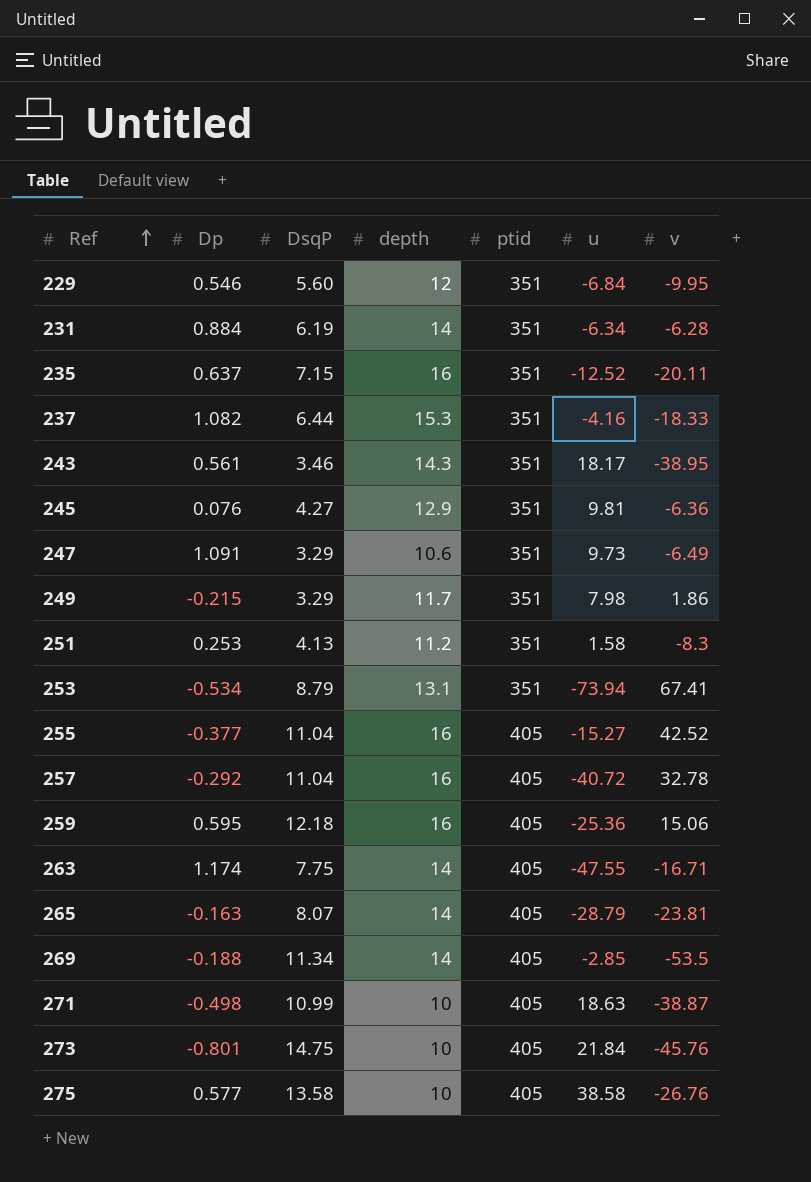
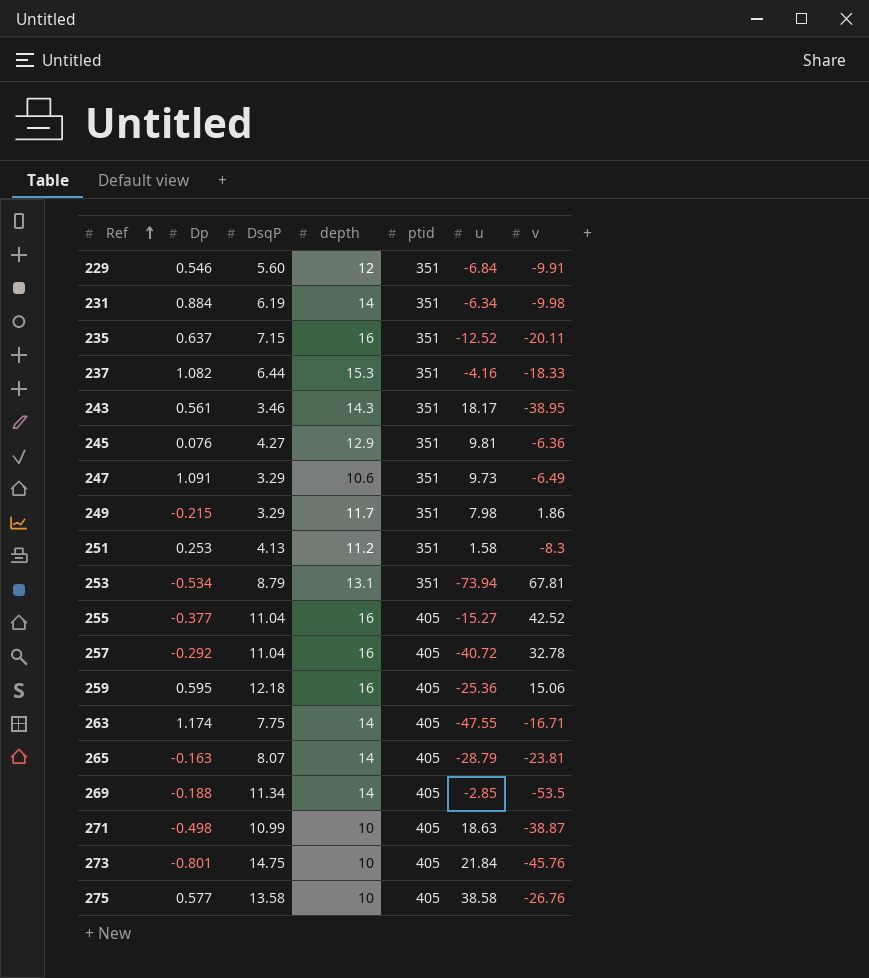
229 | v: -9.95 -> -9.91
231 | v: -6.28 -> -9.98
253 | v: 67.41 -> 67.81

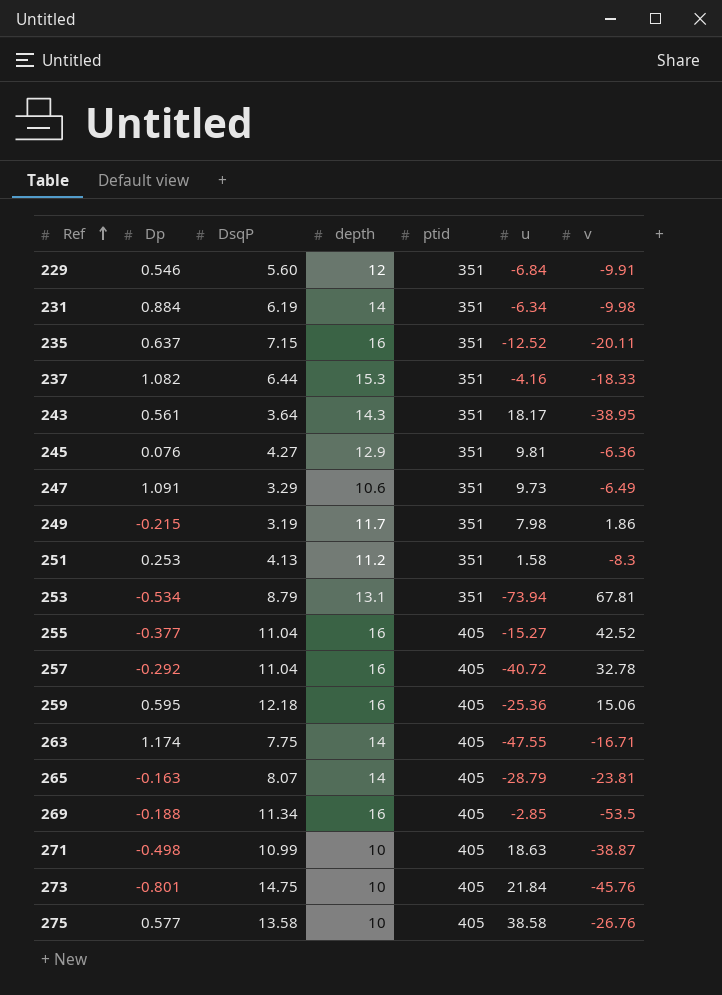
243 | DsqP: 3.46 -> 3.64
249 | DsqP: 3.29 -> 3.19
269 | depth: 14 -> 16

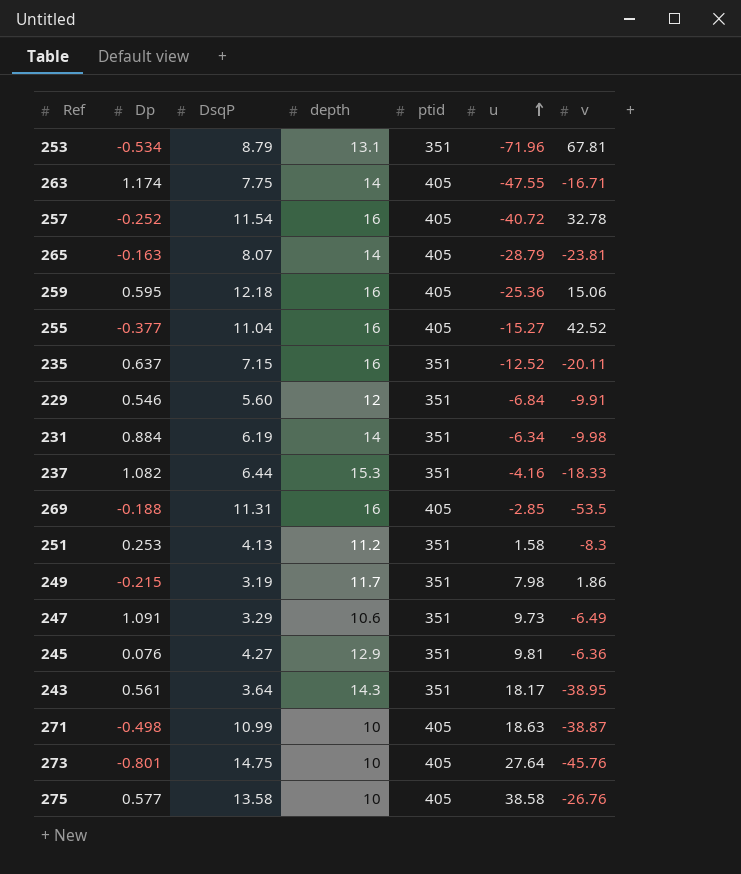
row order: Ref ascending -> u ascending
253 | u: -73.94 -> -71.96
257 | Dp: -0.292 -> -0.252
257 | DsqP: 11.04 -> 11.54
269 | DsqP: 11.34 -> 11.31
273 | u: 21.84 -> 27.64

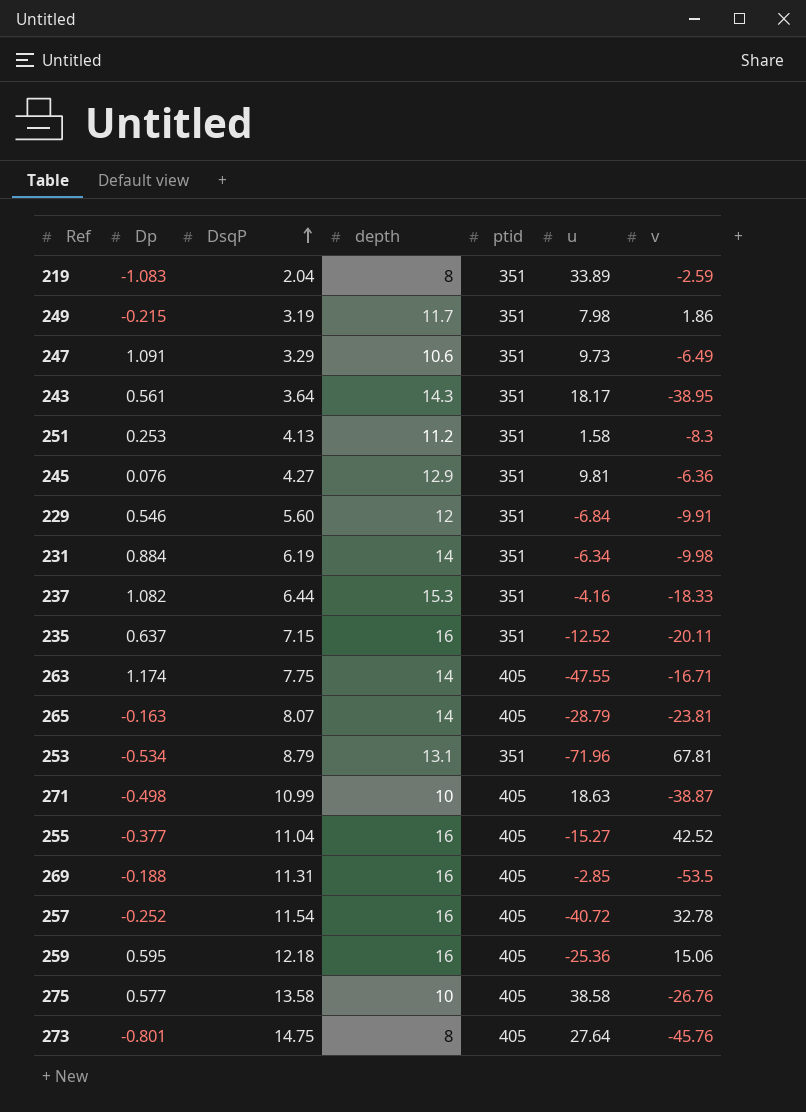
row order: u ascending -> DsqP ascending
row 219: none -> -1.083 | 2.04 | 8 | 351 | 33.89 | -2.59
273 | depth: 10 -> 8

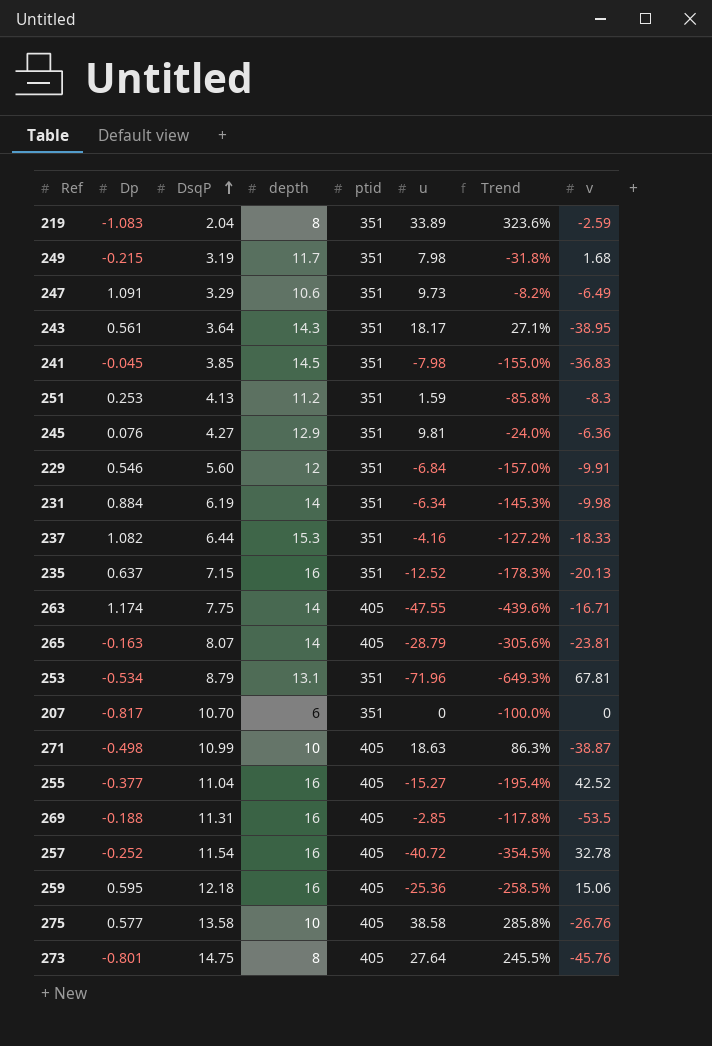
column Trend | formula: none -> ([u] - [depth]) / [depth]
249 | v: 1.86 -> 1.68
row 241: none -> -0.045 | 3.85 | 14.5 | 351 | -7.98 | -155.0% | -36.83
251 | u: 1.58 -> 1.59
235 | v: -20.11 -> -20.13
row 207: none -> -0.817 | 10.70 | 6 | 351 | 0 | -100.0% | 0

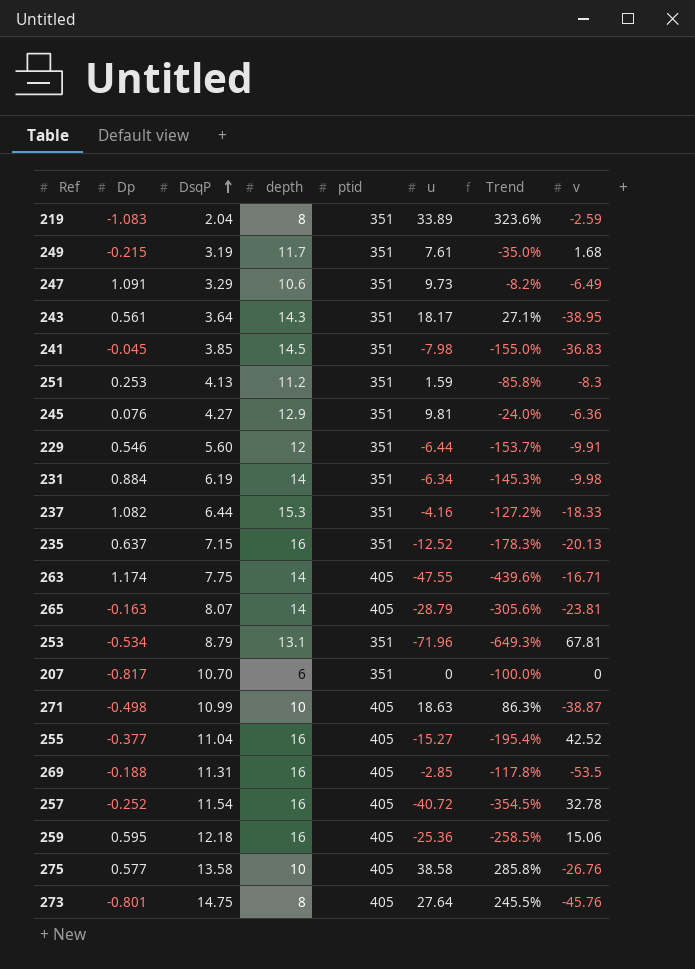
249 | u: 7.98 -> 7.61
249 | Trend: -31.8% -> -35.0%
229 | u: -6.84 -> -6.44
229 | Trend: -157.0% -> -153.7%

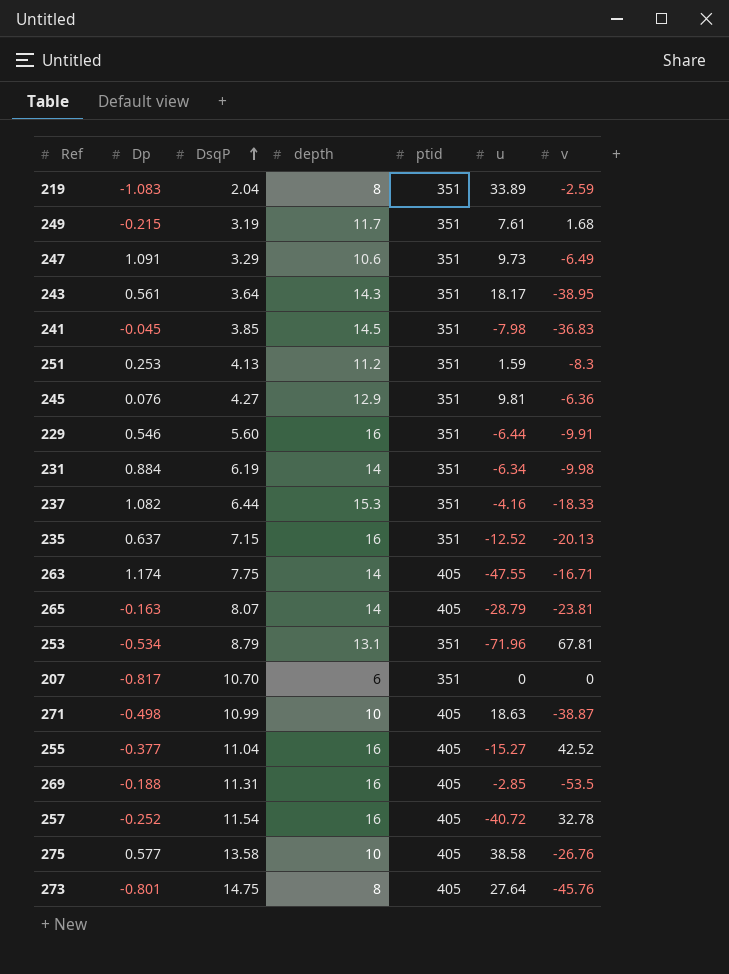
column Trend | formula: ([u] - [depth]) / [depth] -> none
row 259: 0.595 | 12.18 | 16 | 405 | -25.36 | -258.5% | 15.06 -> none
229 | depth: 12 -> 16

